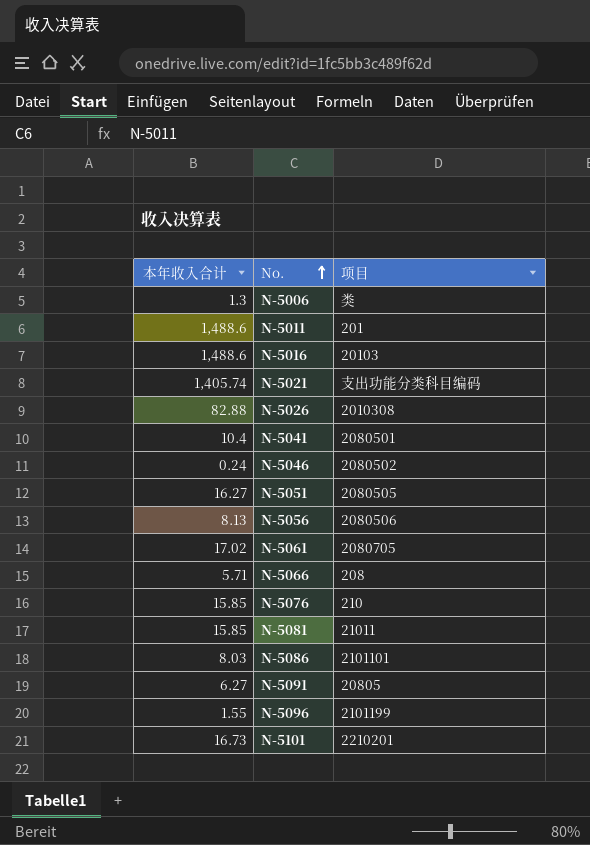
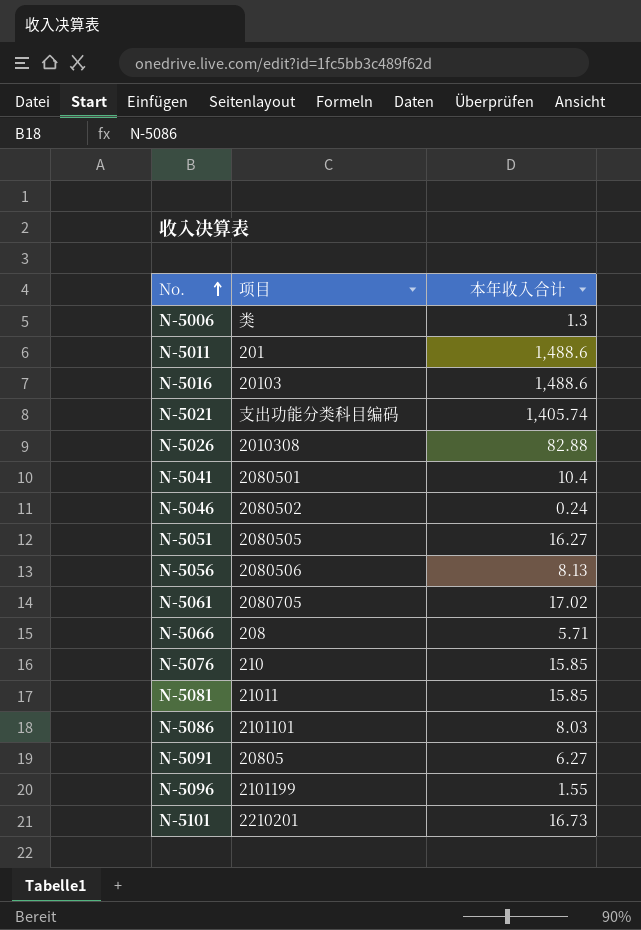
column 本年收入合计 | position: 1 -> 3

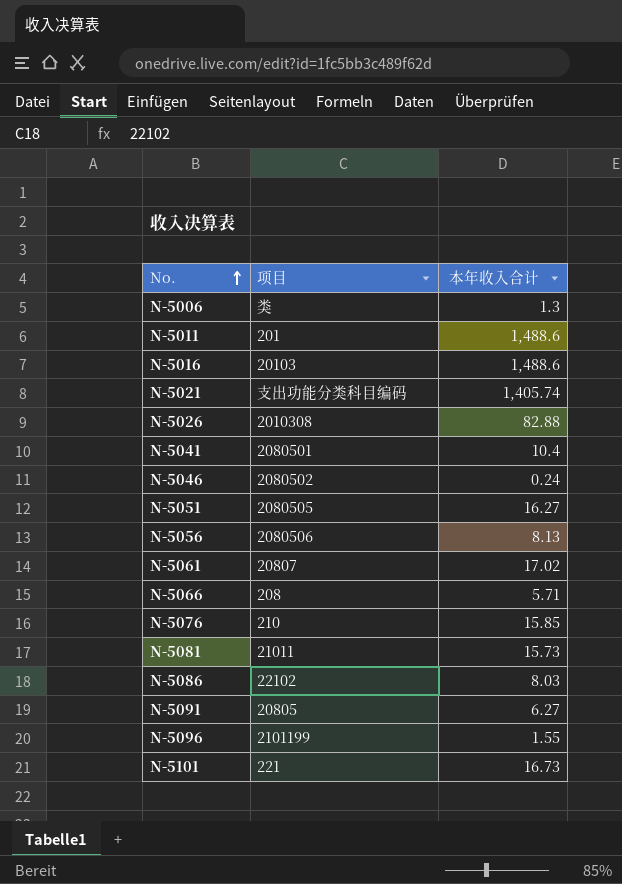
N-5061 | 项目: 2080705 -> 20807
N-5081 | 本年收入合计: 15.85 -> 15.73
N-5086 | 项目: 2101101 -> 22102
N-5101 | 项目: 2210201 -> 221

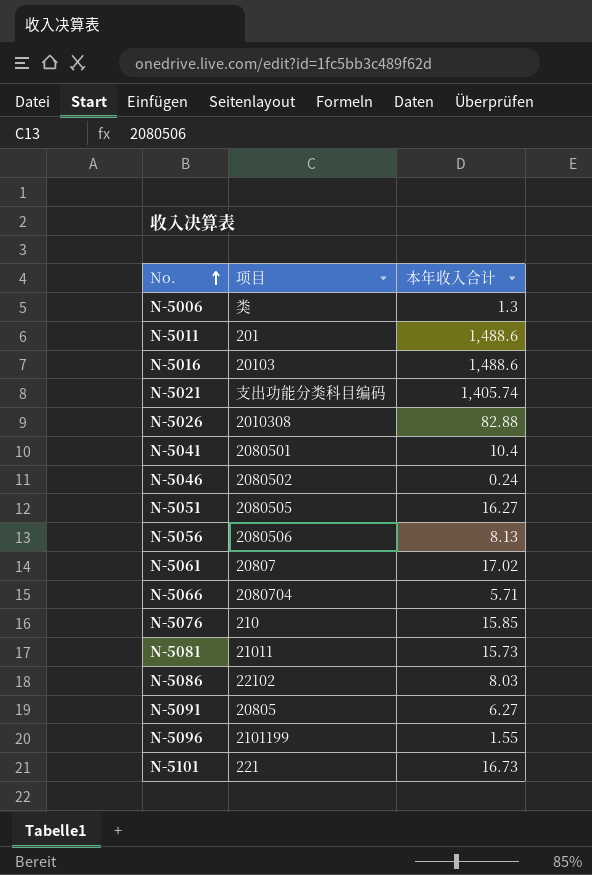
N-5066 | 项目: 208 -> 2080704

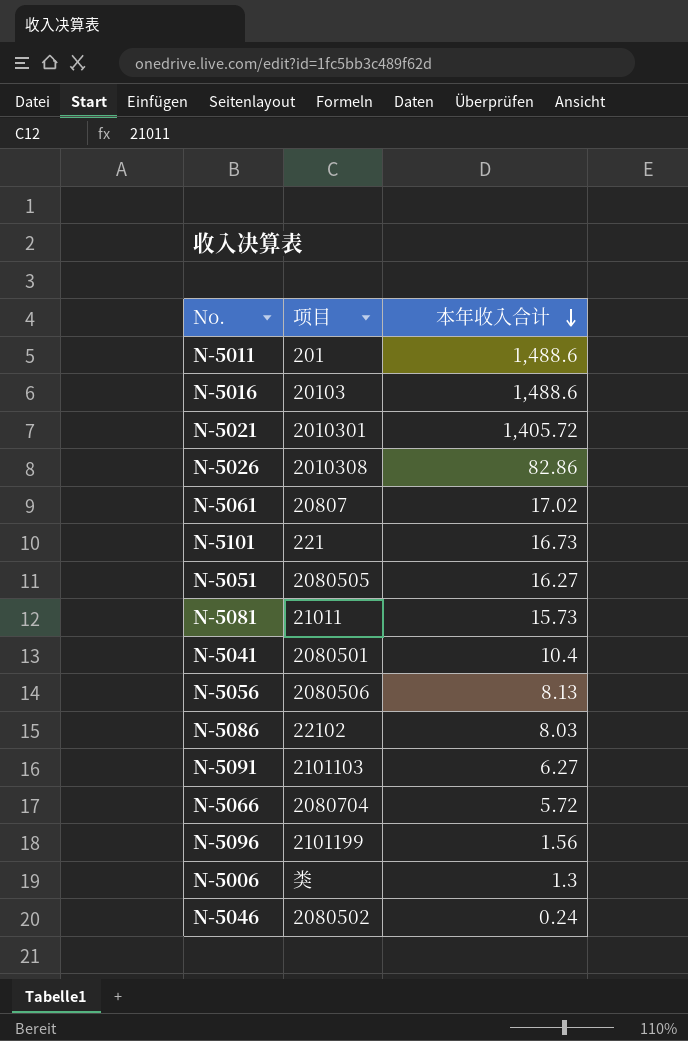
row order: No. ascending -> 本年收入合计 descending
row N-5076: 210 | 15.85 -> none
N-5021 | 项目: 支出功能分类科目编码 -> 2010301
N-5021 | 本年收入合计: 1,405.74 -> 1,405.72
N-5026 | 本年收入合计: 82.88 -> 82.86
N-5091 | 项目: 20805 -> 2101103
N-5066 | 本年收入合计: 5.71 -> 5.72
N-5096 | 本年收入合计: 1.55 -> 1.56

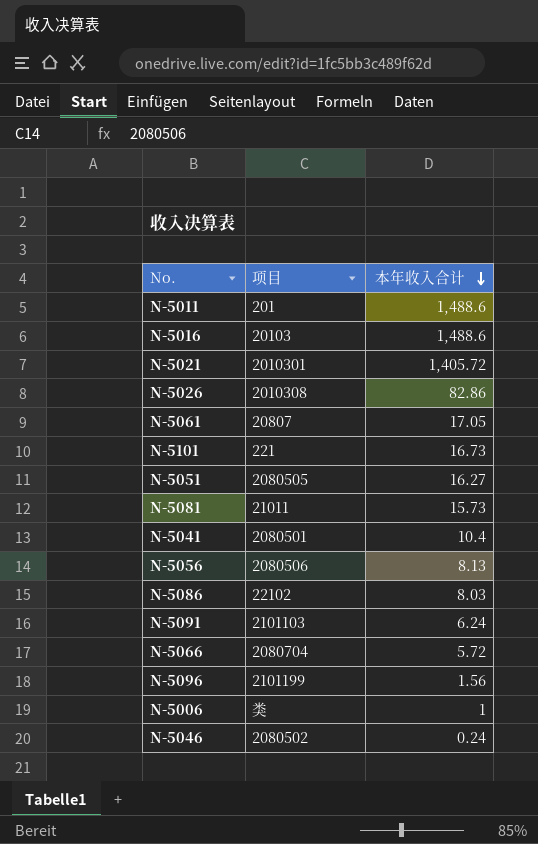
N-5061 | 本年收入合计: 17.02 -> 17.05
N-5091 | 本年收入合计: 6.27 -> 6.24
N-5006 | 本年收入合计: 1.3 -> 1

